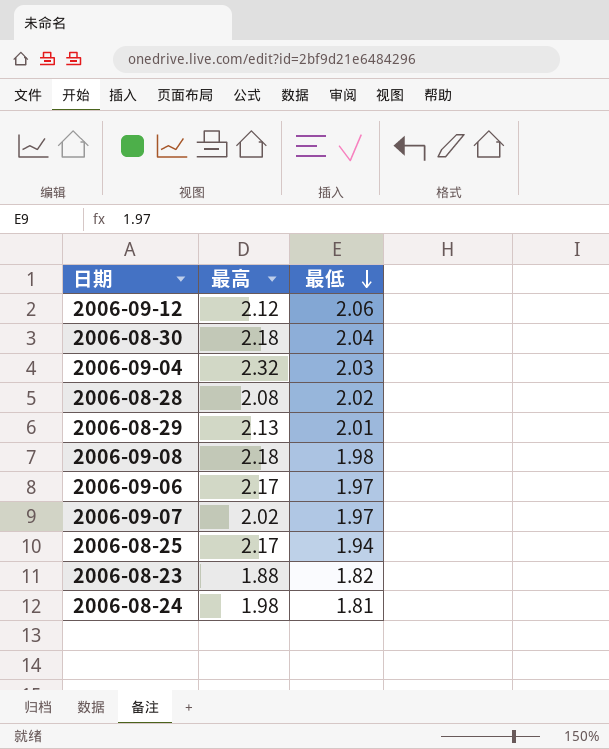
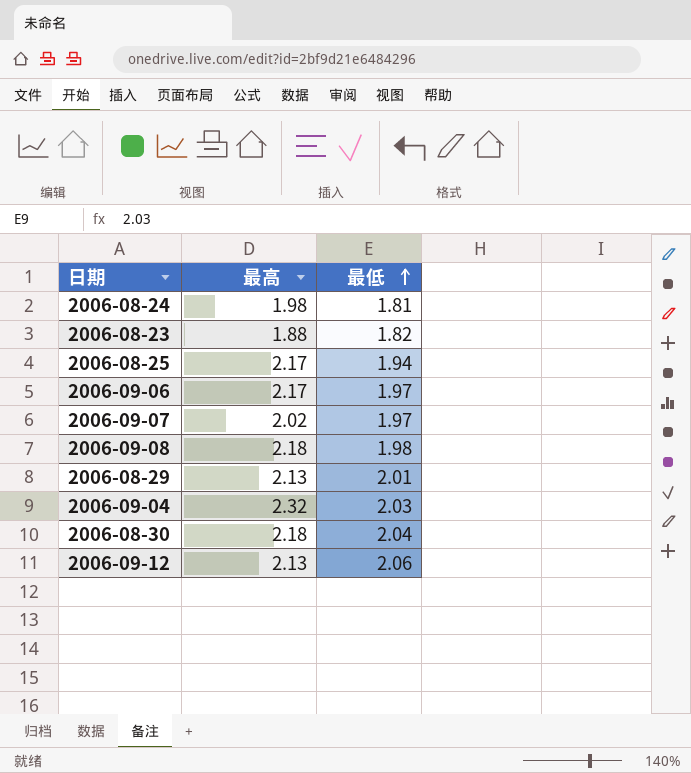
row order: 最低 descending -> 最低 ascending
row 2006-08-28: 2.08 | 2.02 -> none
2006-09-12 | 最高: 2.12 -> 2.13

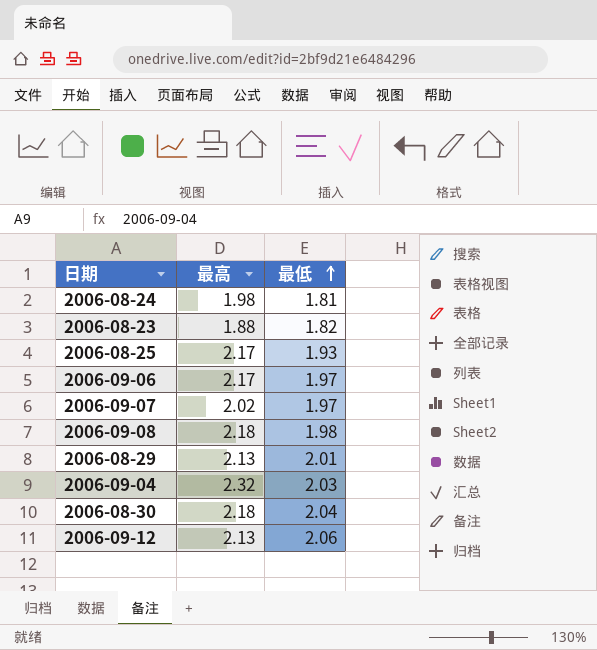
2006-08-25 | 最低: 1.94 -> 1.93

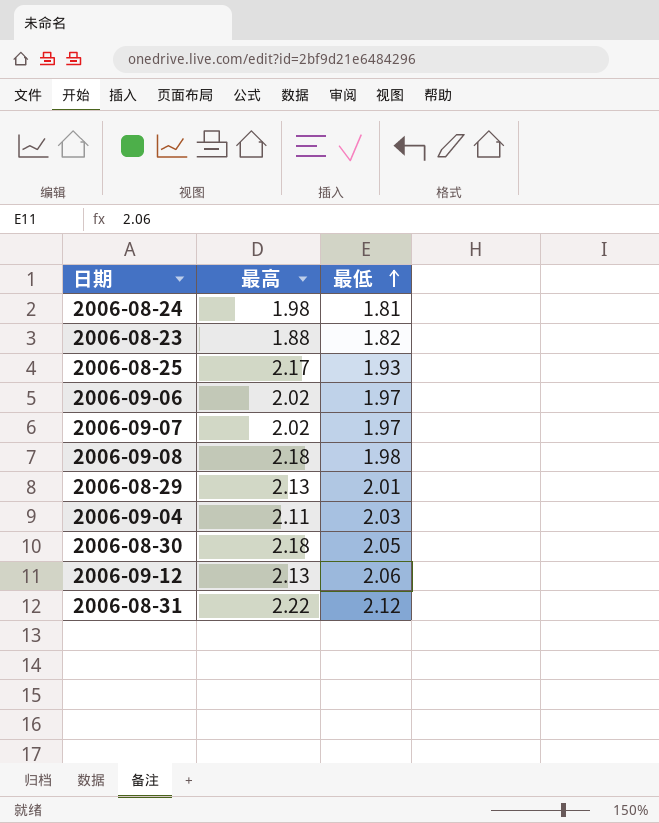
2006-09-06 | 最高: 2.17 -> 2.02
2006-09-04 | 最高: 2.32 -> 2.11
2006-08-30 | 最低: 2.04 -> 2.05
row 2006-08-31: none -> 2.22 | 2.12

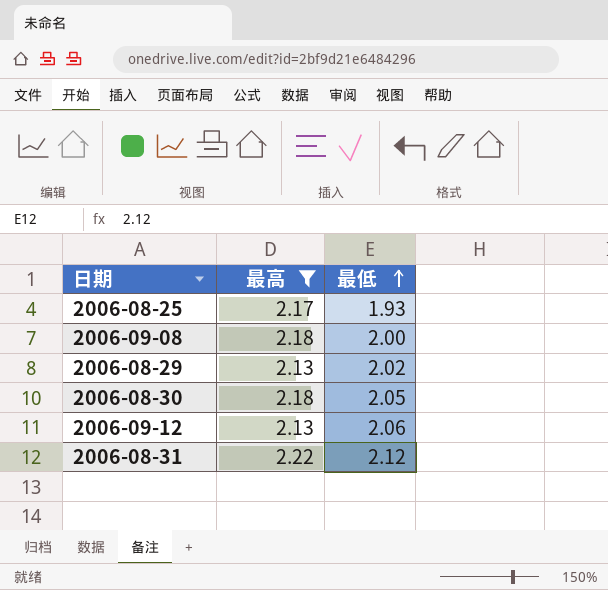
filter: none -> 最高 >= 2.13
2006-09-08 | 最低: 1.98 -> 2.00
2006-08-29 | 最低: 2.01 -> 2.02

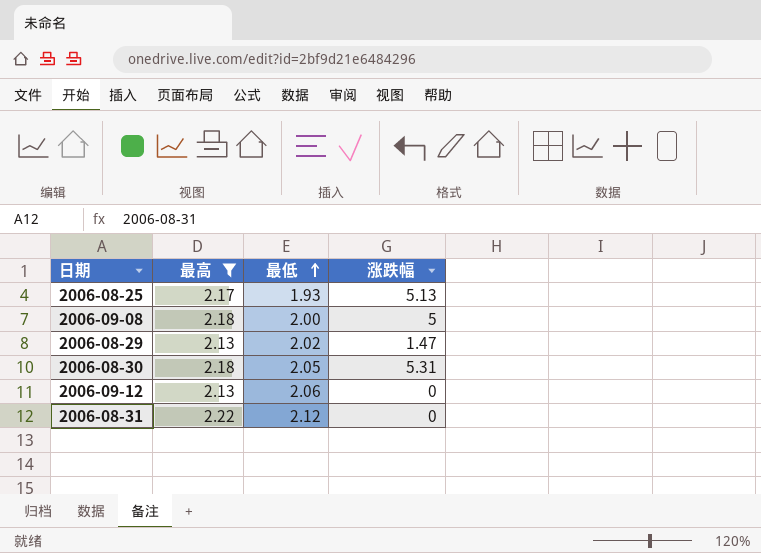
column 涨跌幅 | position: none -> 4

